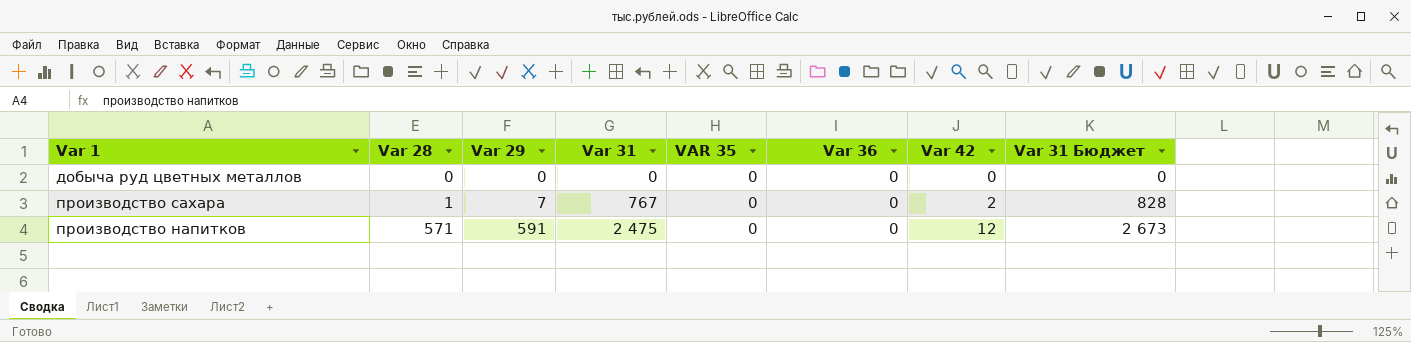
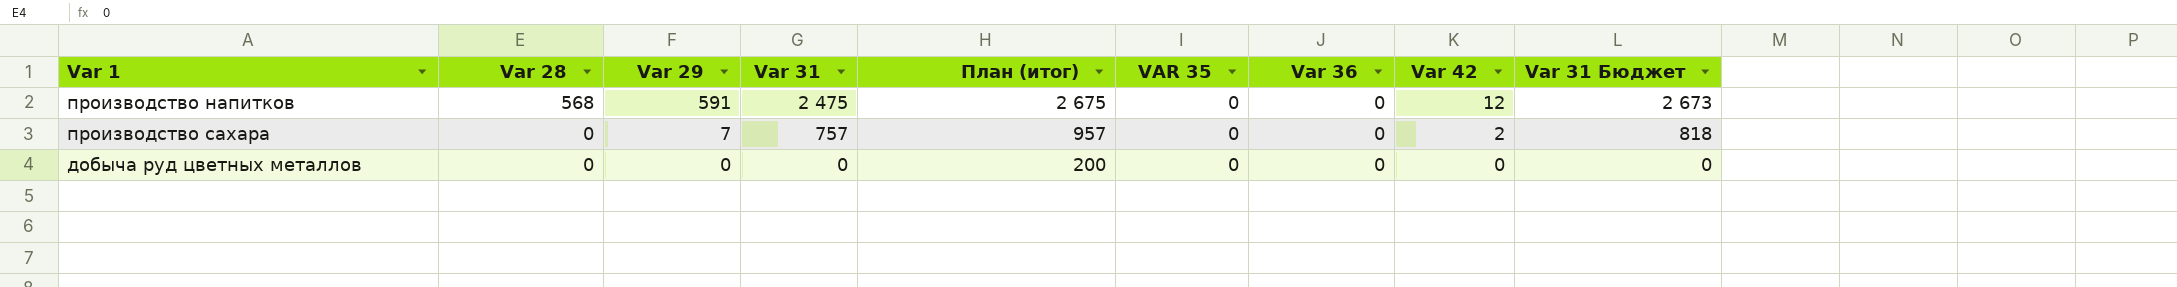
row order: Var 28 ascending -> Var 28 descending
column План (итог) | formula: none -> [Var 31] + 200
производство напитков | Var 28: 571 -> 568
производство сахара | Var 28: 1 -> 0
производство сахара | Var 31: 767 -> 757
производство сахара | Var 31 Бюджет: 828 -> 818

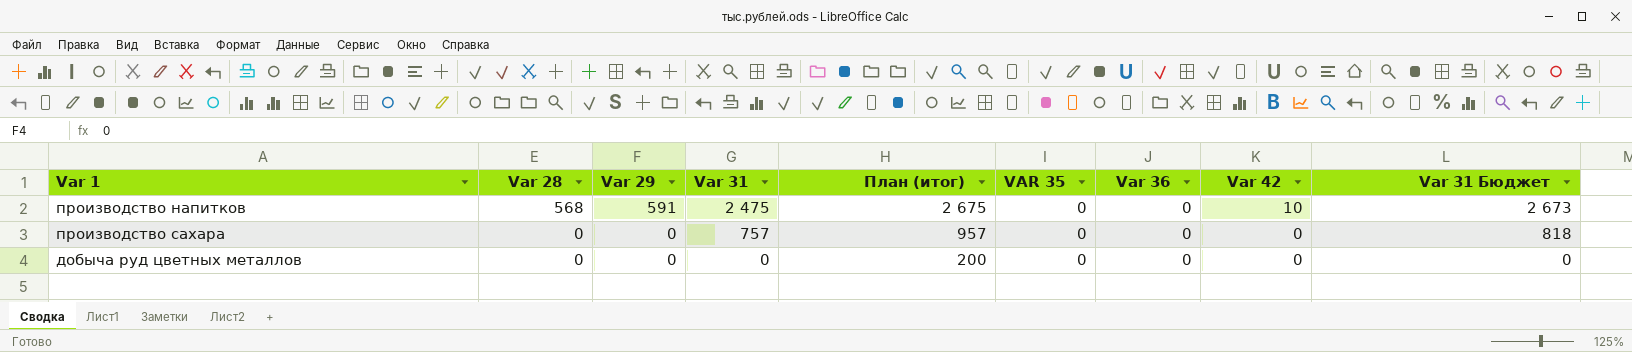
производство напитков | Var 42: 12 -> 10
производство сахара | Var 29: 7 -> 0
производство сахара | Var 42: 2 -> 0

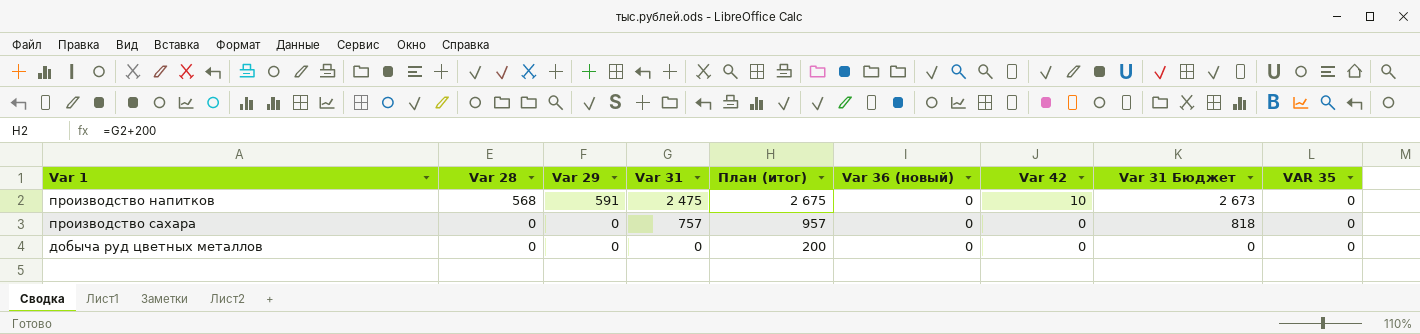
column name: Var 36 -> Var 36 (новый)
column VAR 35 | position: 6 -> 9

